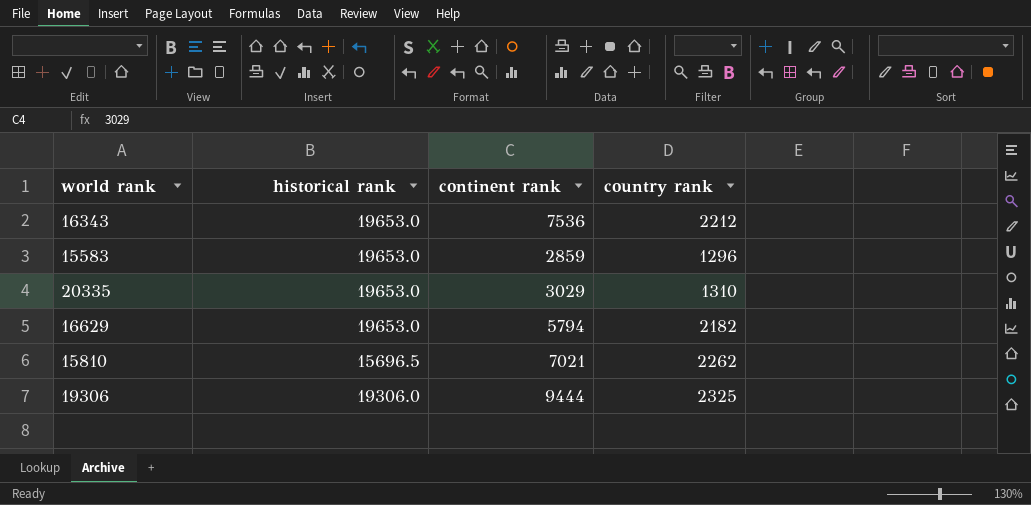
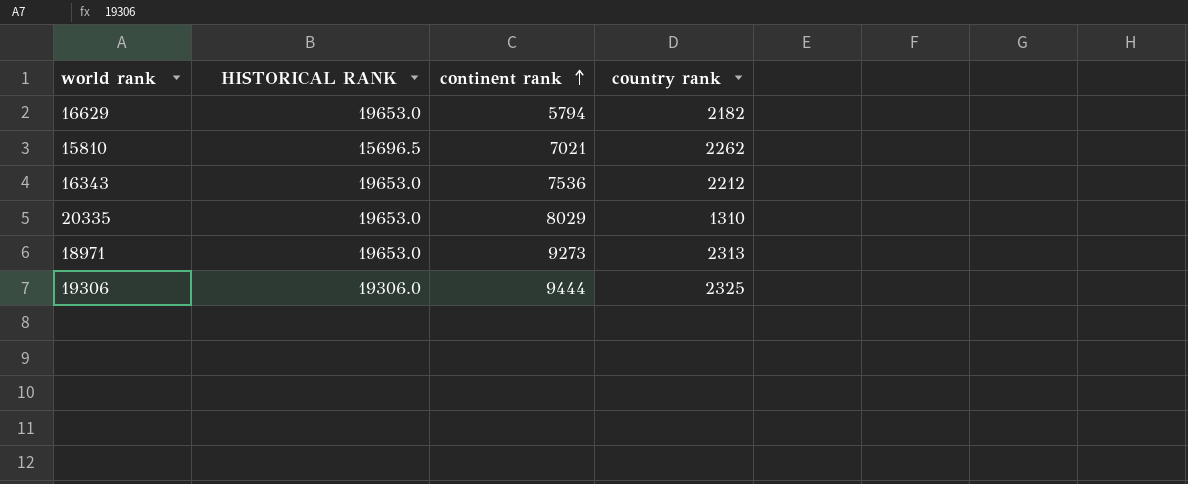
row order: none -> continent rank ascending
column name: historical rank -> HISTORICAL RANK
row 15583: 19653.0 | 2859 | 1296 -> none
20335 | continent rank: 3029 -> 8029
row 18971: none -> 19653.0 | 9273 | 2313

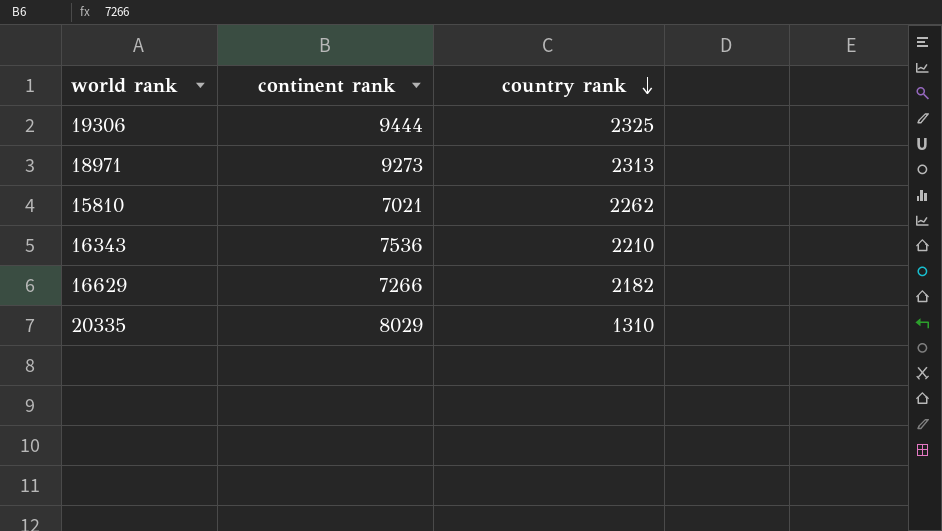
row order: continent rank ascending -> country rank descending
column HISTORICAL RANK | position: 2 -> none
16343 | country rank: 2212 -> 2210
16629 | continent rank: 5794 -> 7266

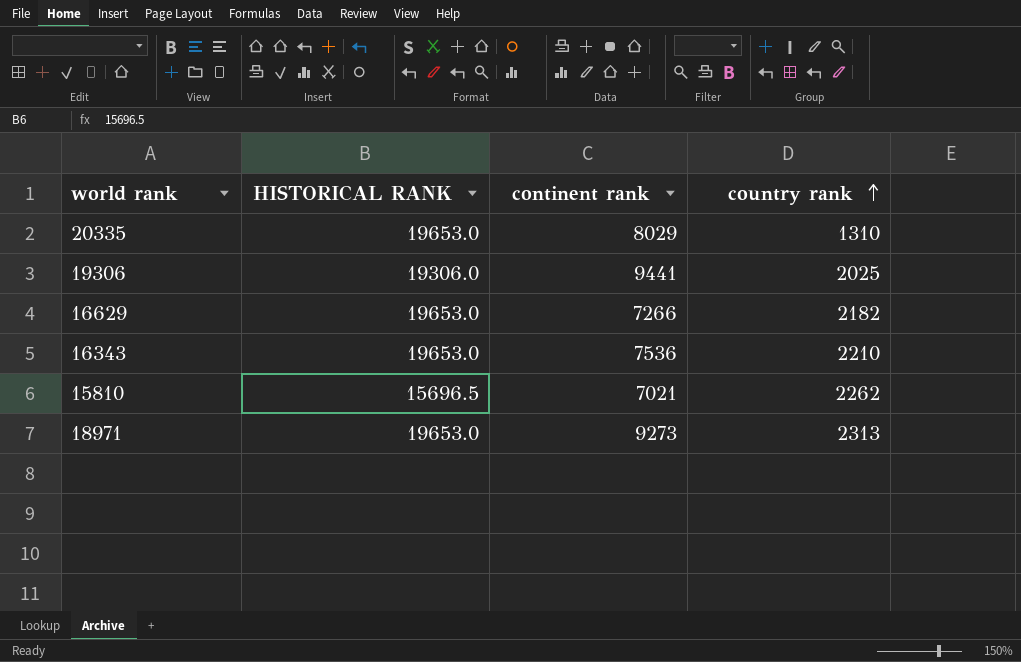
row order: country rank descending -> country rank ascending
column HISTORICAL RANK | position: none -> 2
19306 | continent rank: 9444 -> 9441
19306 | country rank: 2325 -> 2025

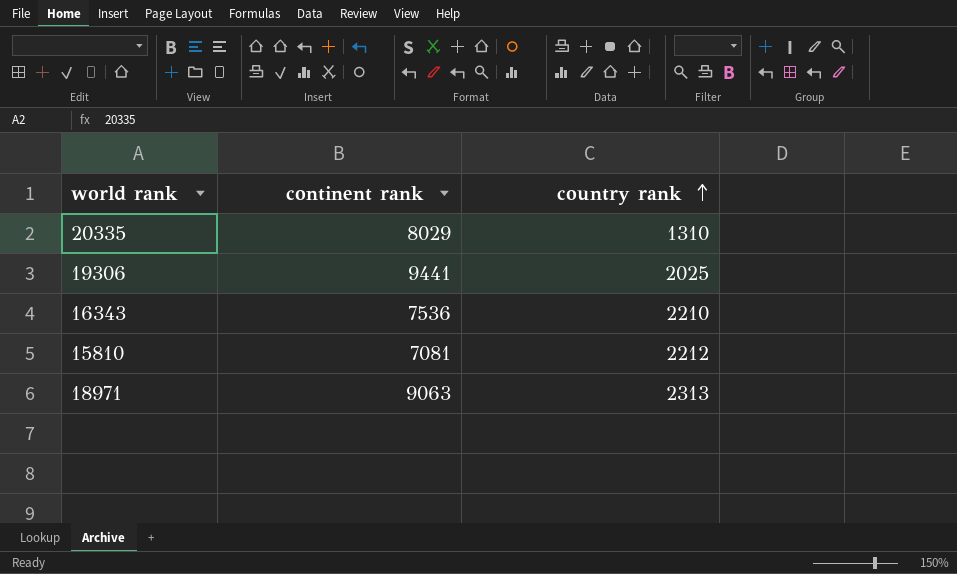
column HISTORICAL RANK | position: 2 -> none
row 16629: 19653.0 | 7266 | 2182 -> none
15810 | continent rank: 7021 -> 7081
15810 | country rank: 2262 -> 2212
18971 | continent rank: 9273 -> 9063

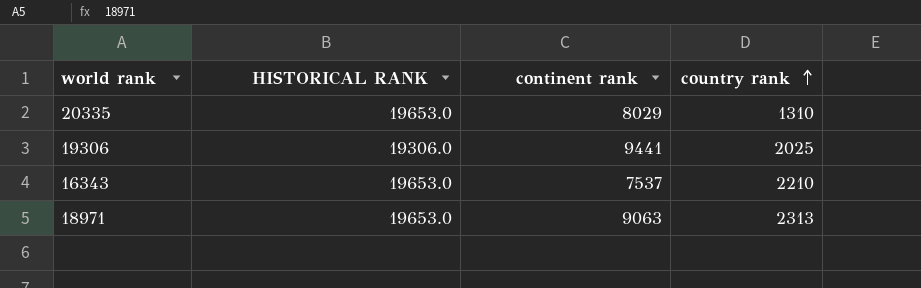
column HISTORICAL RANK | position: none -> 2
row 15810: 7081 | 2212 -> none
16343 | continent rank: 7536 -> 7537

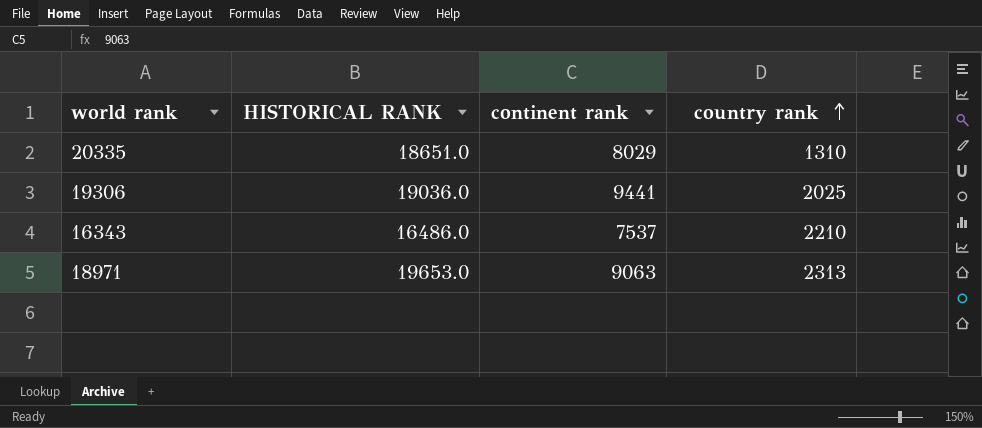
20335 | HISTORICAL RANK: 19653.0 -> 18651.0
19306 | HISTORICAL RANK: 19306.0 -> 19036.0
16343 | HISTORICAL RANK: 19653.0 -> 16486.0

